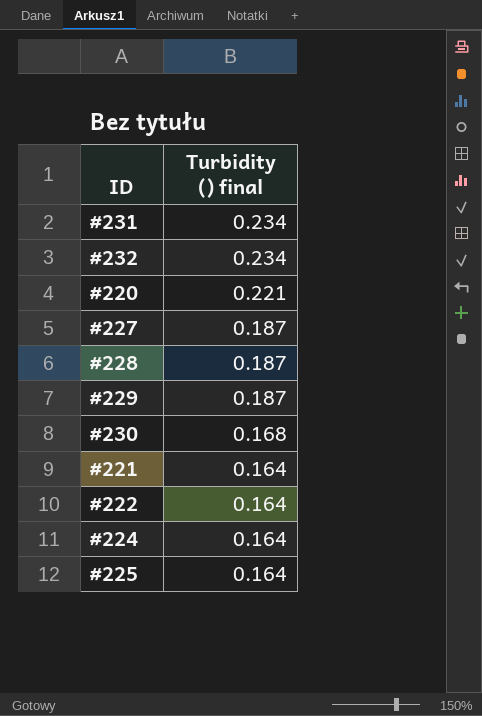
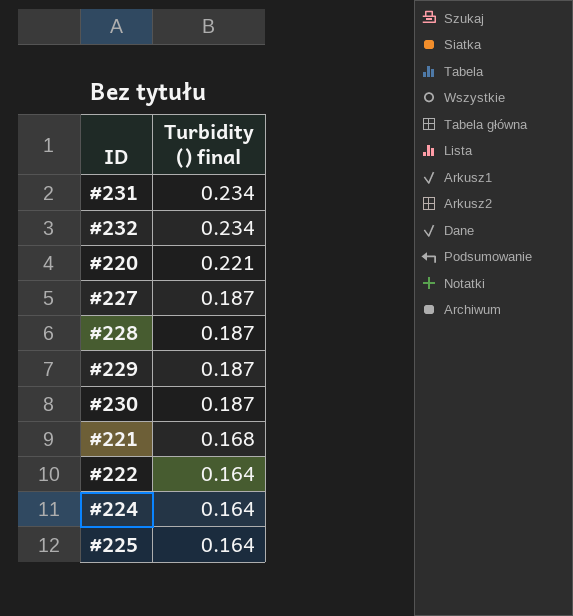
#230 | Turbidity () final: 0.168 -> 0.187
#221 | Turbidity () final: 0.164 -> 0.168

